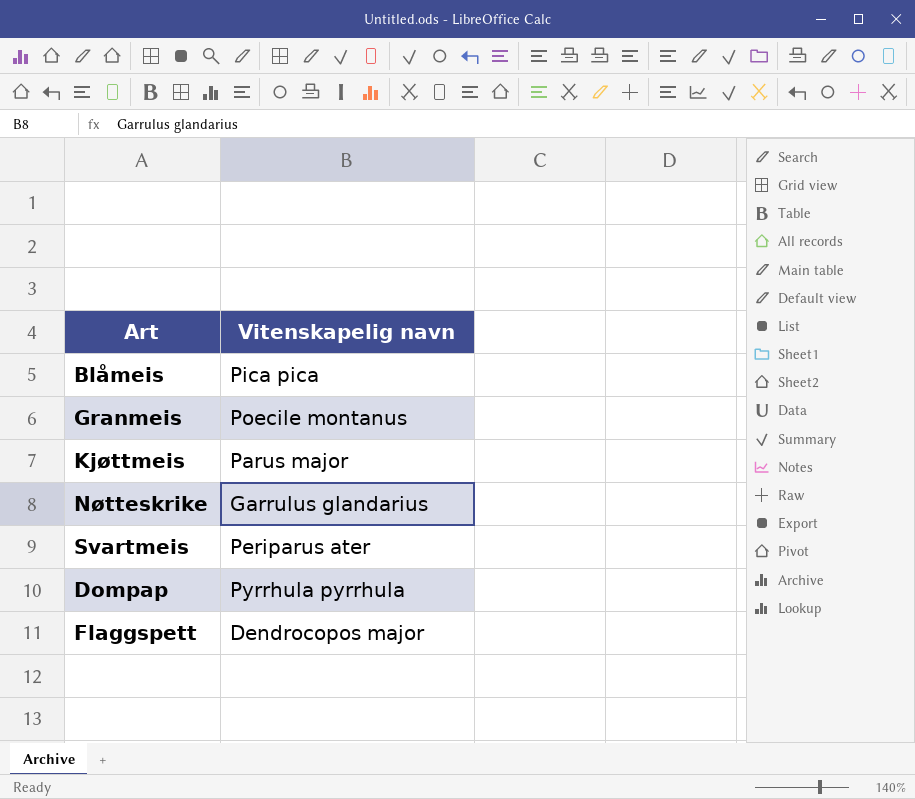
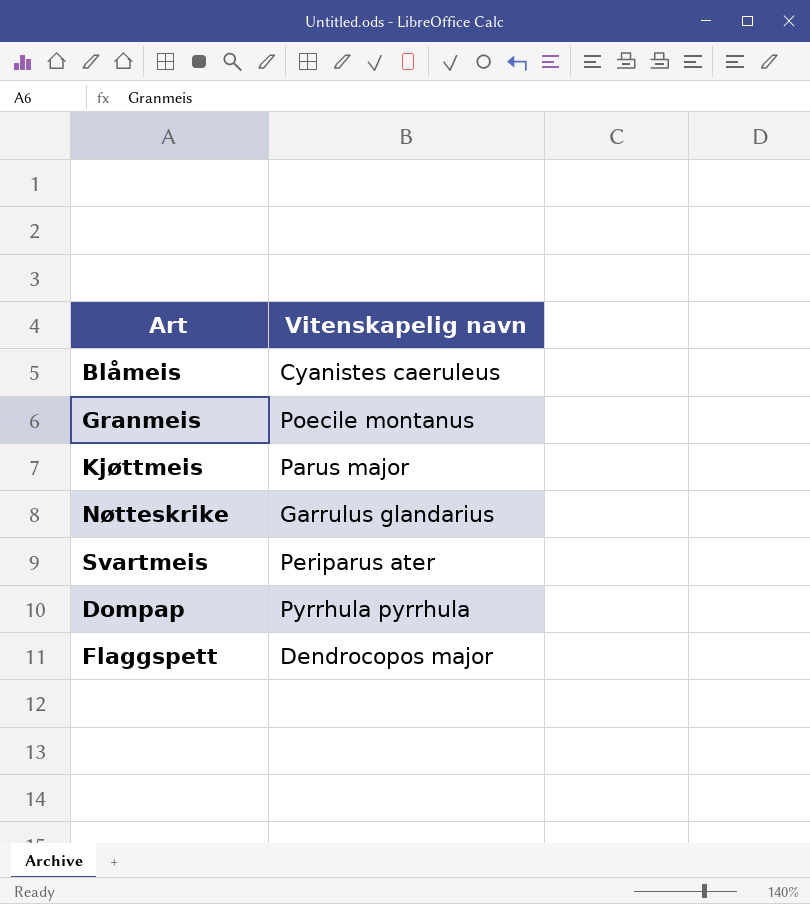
Blåmeis | Vitenskapelig navn: Pica pica -> Cyanistes caeruleus

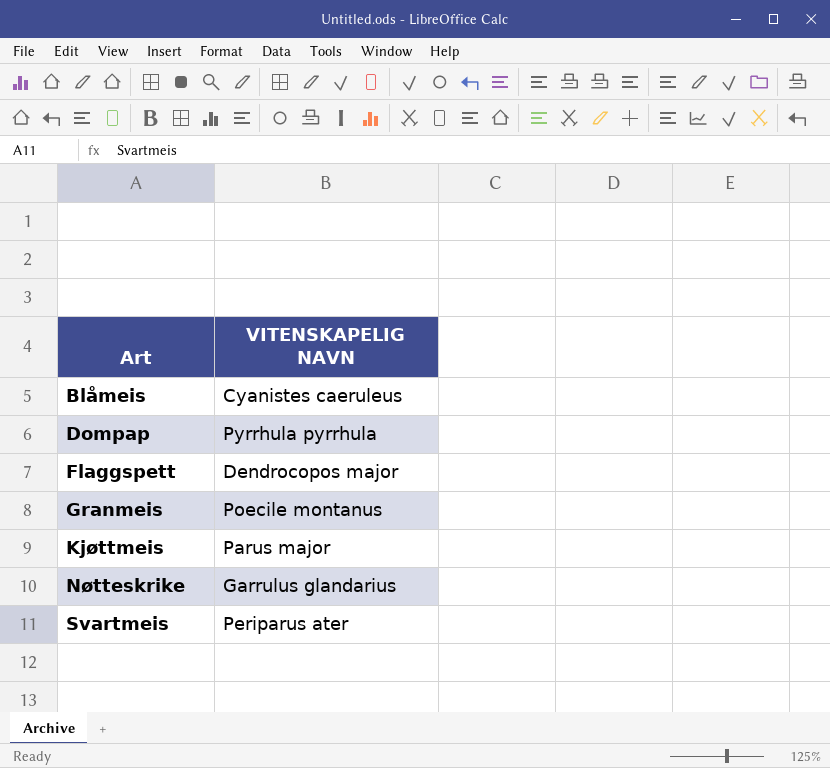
row order: none -> Art ascending
column name: Vitenskapelig navn -> VITENSKAPELIG NAVN

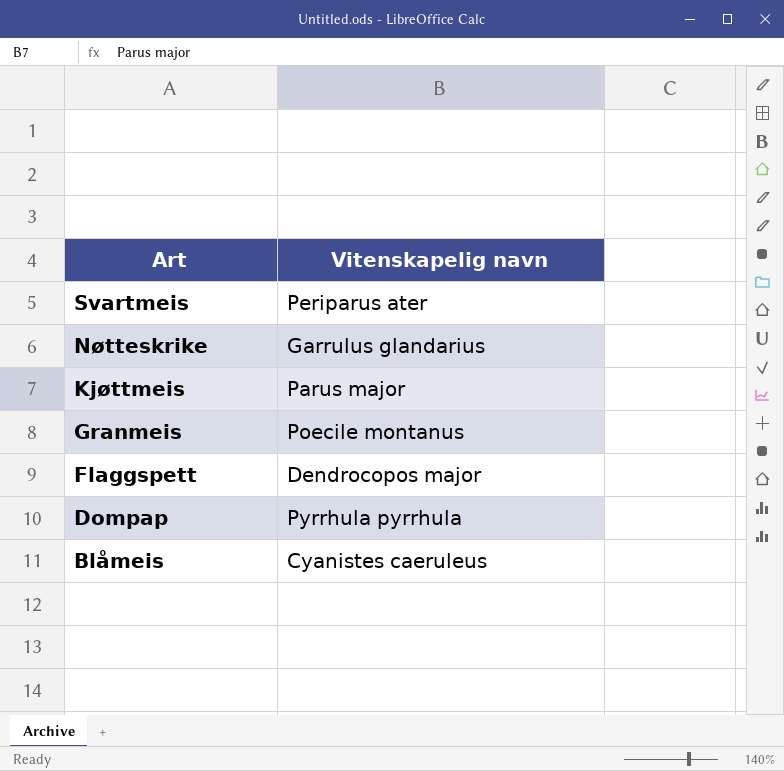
row order: Art ascending -> Art descending
column name: VITENSKAPELIG NAVN -> Vitenskapelig navn

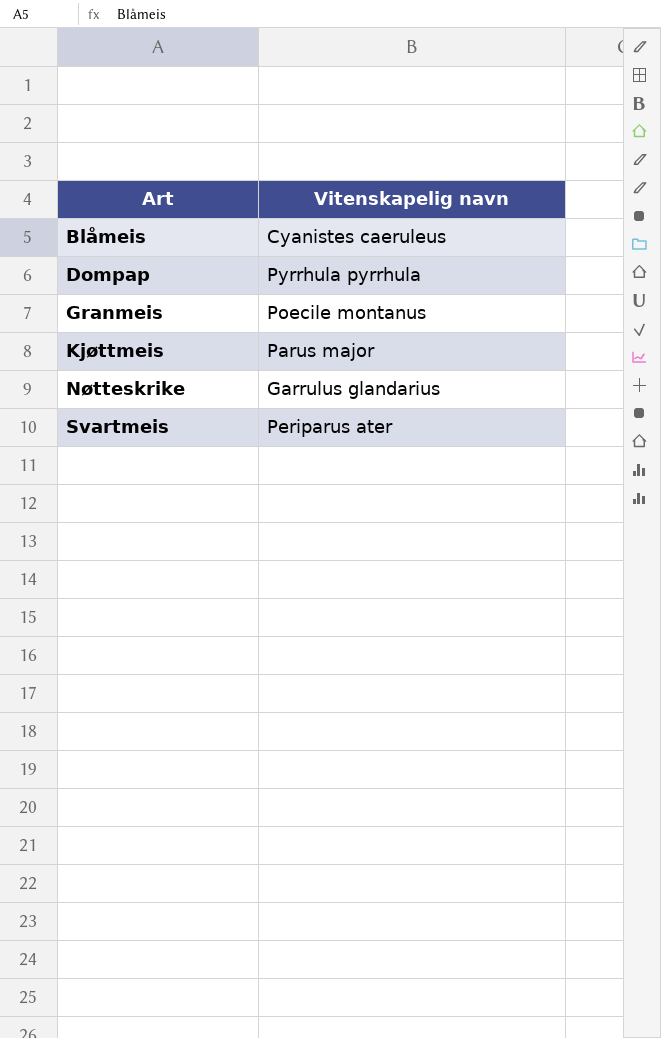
row order: Art descending -> Art ascending
row Flaggspett: Dendrocopos major -> none

